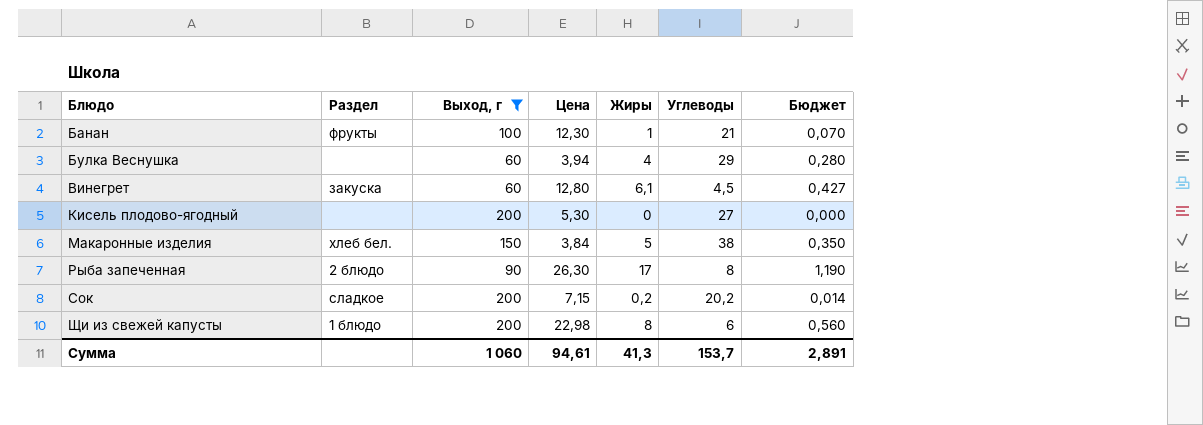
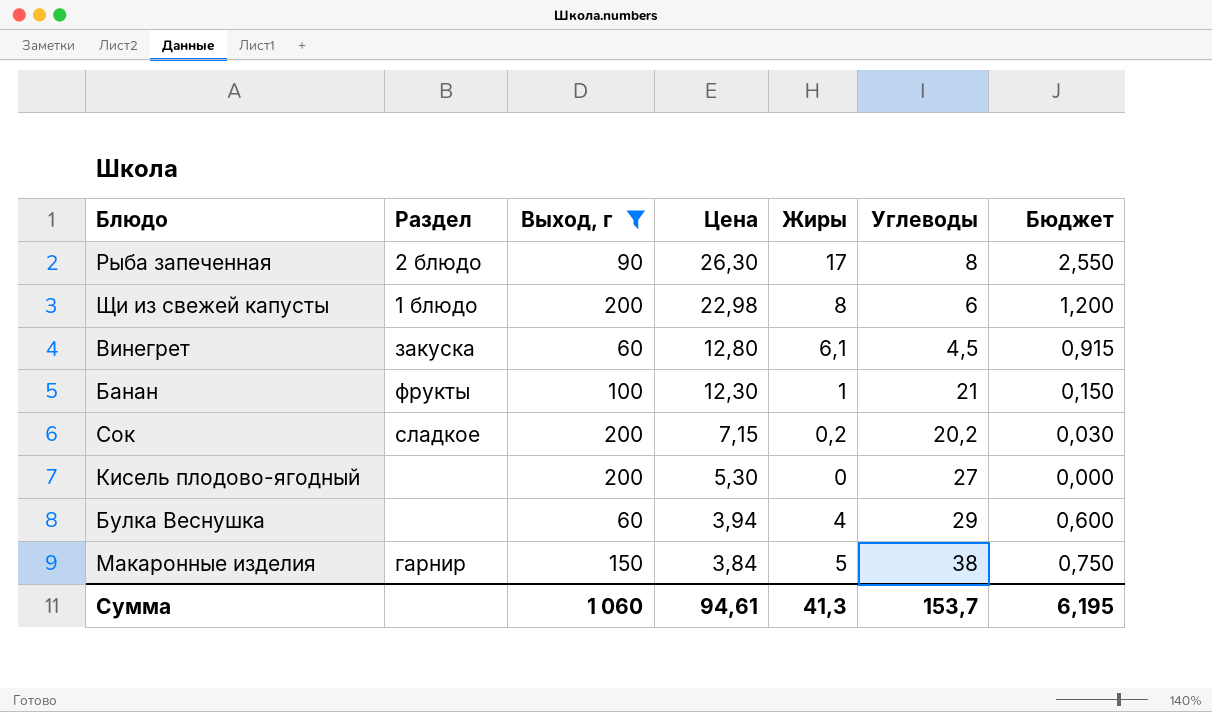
row order: Блюдо ascending -> Цена descending
column Бюджет | formula: [Жиры] * 0,07 -> [Жиры] * 0,15
Макаронные изделия | Раздел: хлеб бел. -> гарнир
Сумма | Бюджет: 2,891 -> 6,195

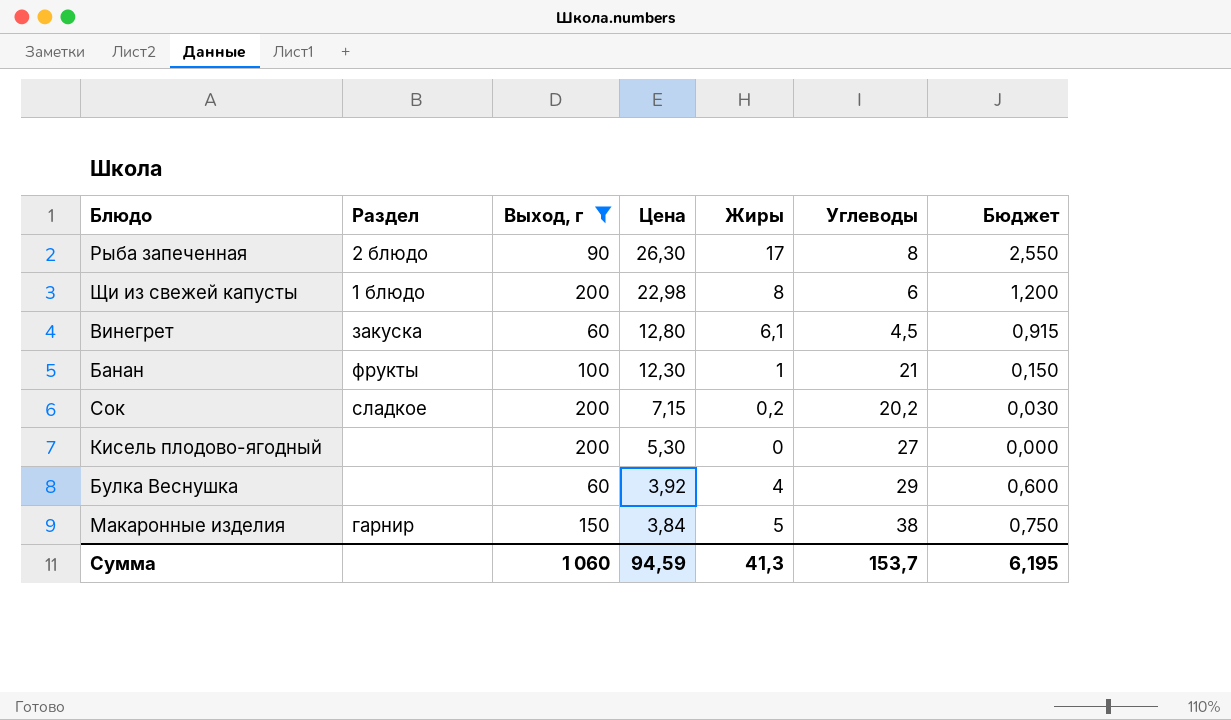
Булка Веснушка | Цена: 3,94 -> 3,92
Сумма | Цена: 94,61 -> 94,59

